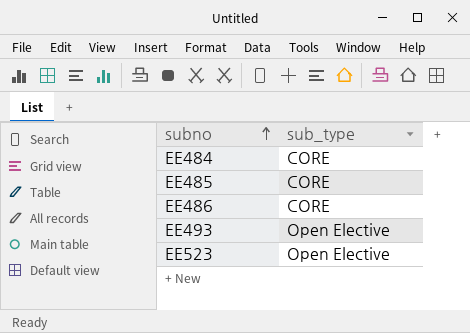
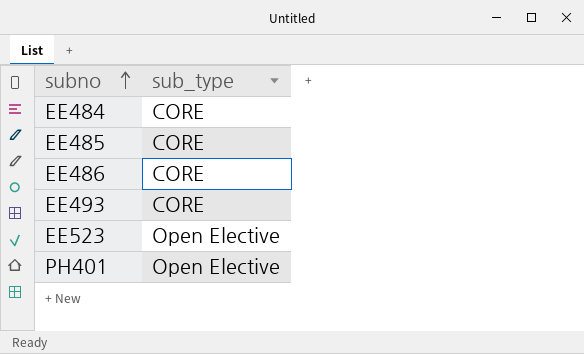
EE493 | sub_type: Open Elective -> CORE
row PH401: none -> Open Elective

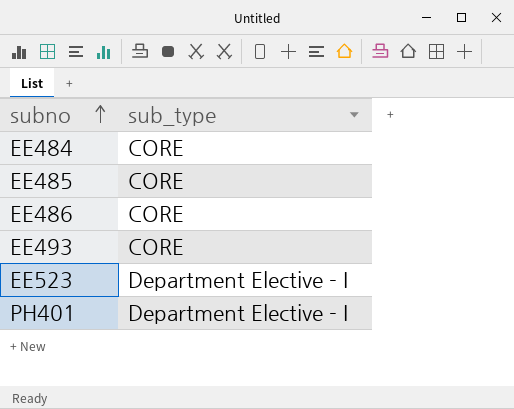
EE523 | sub_type: Open Elective -> Department Elective - I
PH401 | sub_type: Open Elective -> Department Elective - I

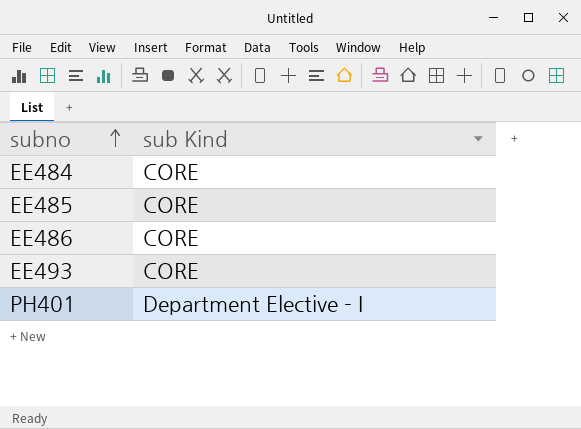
column name: sub_type -> sub Kind
row EE523: Department Elective - I -> none

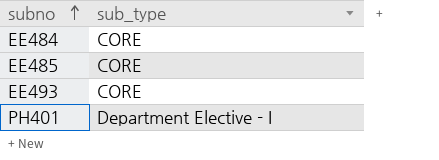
column name: sub Kind -> sub_type
row EE486: CORE -> none

